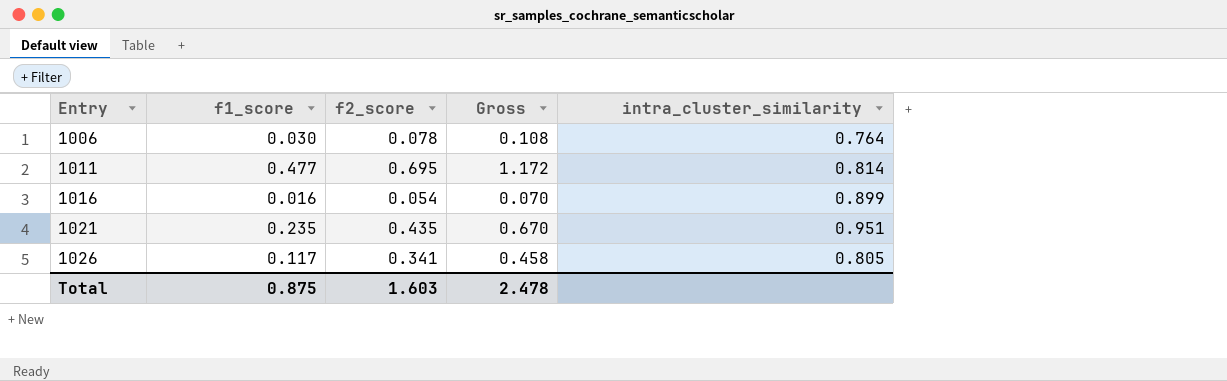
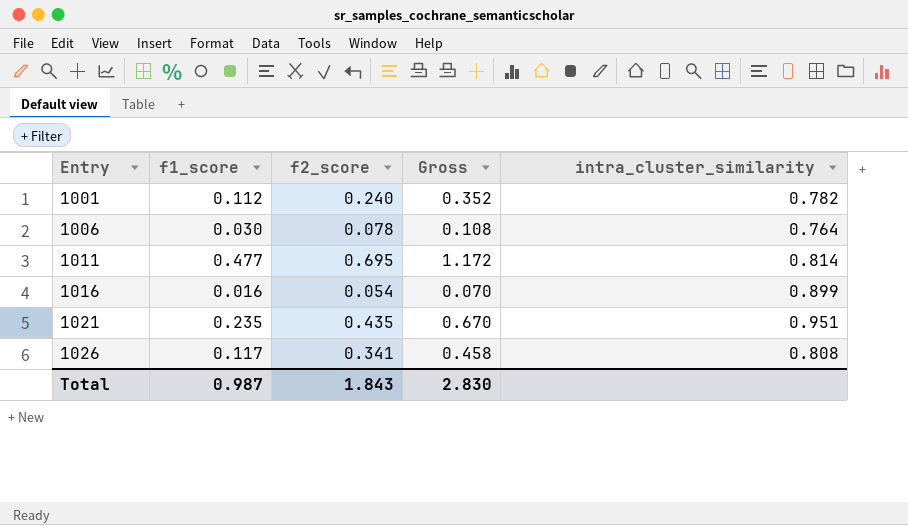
row 1001: none -> 0.112 | 0.240 | 0.352 | 0.782
1026 | intra_cluster_similarity: 0.805 -> 0.808
Total | f1_score: 0.875 -> 0.987
Total | f2_score: 1.603 -> 1.843
Total | Gross: 2.478 -> 2.830

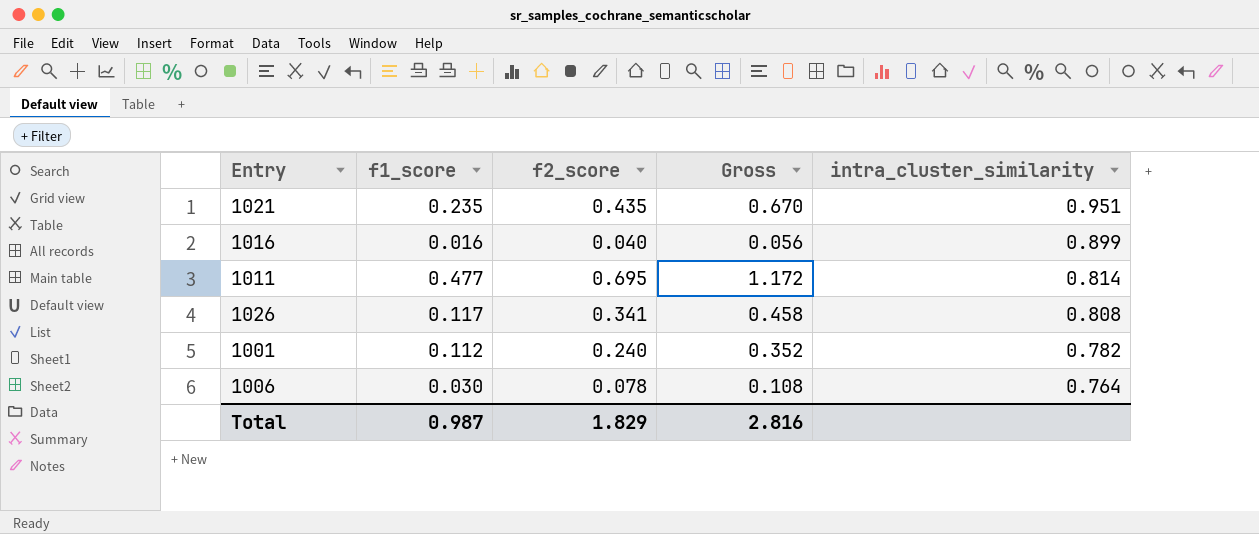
row order: Entry ascending -> intra_cluster_similarity descending
1016 | f2_score: 0.054 -> 0.040
1016 | Gross: 0.070 -> 0.056
Total | f2_score: 1.843 -> 1.829
Total | Gross: 2.830 -> 2.816

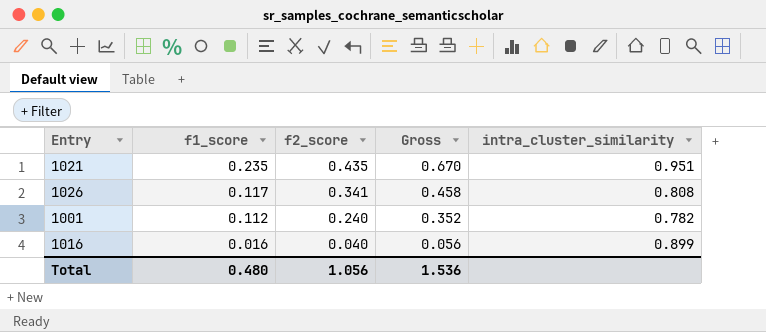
row order: intra_cluster_similarity descending -> f1_score descending
row 1011: 0.477 | 0.695 | 1.172 | 0.814 -> none
row 1006: 0.030 | 0.078 | 0.108 | 0.764 -> none
Total | f1_score: 0.987 -> 0.480
Total | f2_score: 1.829 -> 1.056
Total | Gross: 2.816 -> 1.536

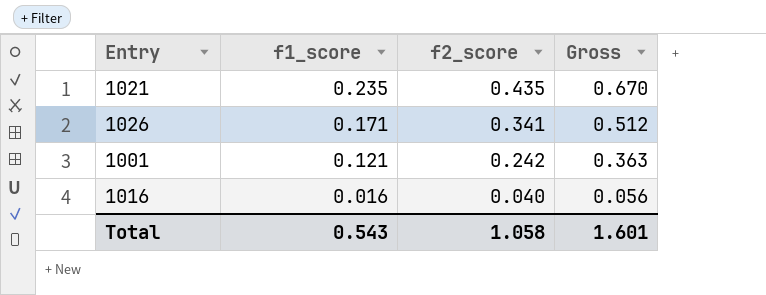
column intra_cluster_similarity | position: 5 -> none
1026 | f1_score: 0.117 -> 0.171
1026 | Gross: 0.458 -> 0.512
1001 | f1_score: 0.112 -> 0.121
1001 | f2_score: 0.240 -> 0.242
1001 | Gross: 0.352 -> 0.363
Total | f1_score: 0.480 -> 0.543
Total | f2_score: 1.056 -> 1.058
Total | Gross: 1.536 -> 1.601

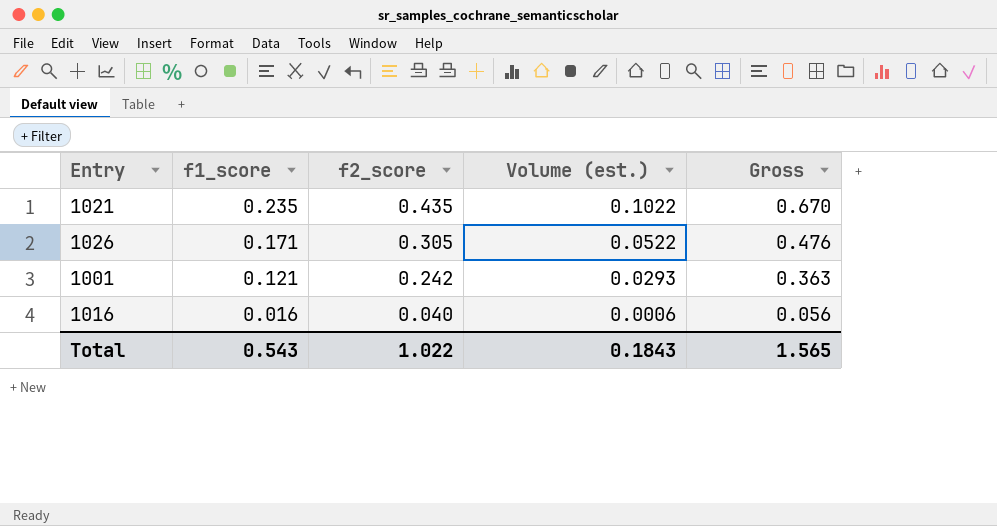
column Volume (est.) | formula: none -> [f1_score] * [f2_score]
1026 | f2_score: 0.341 -> 0.305
1026 | Gross: 0.512 -> 0.476
Total | f2_score: 1.058 -> 1.022
Total | Gross: 1.601 -> 1.565

